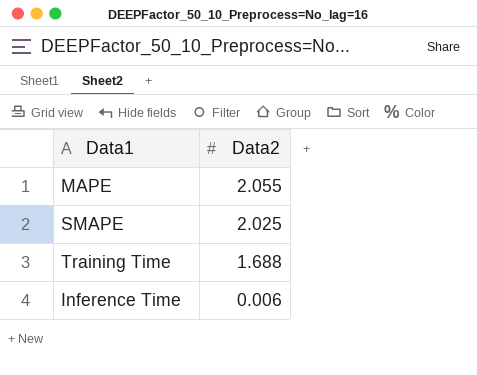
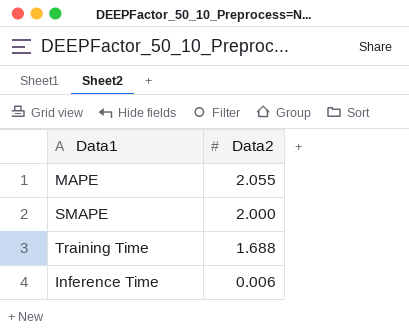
SMAPE | Data2: 2.025 -> 2.000

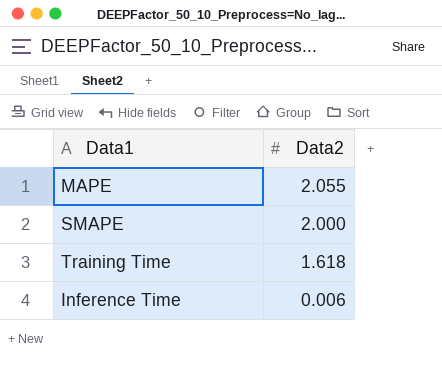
Training Time | Data2: 1.688 -> 1.618

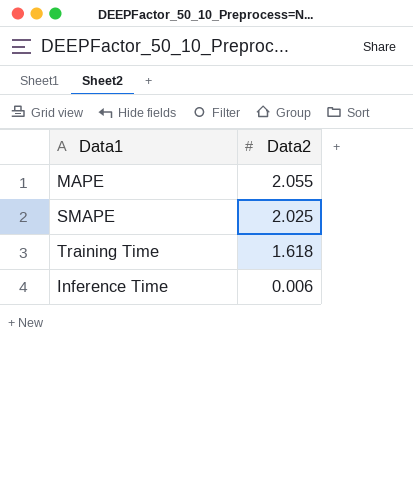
SMAPE | Data2: 2.000 -> 2.025

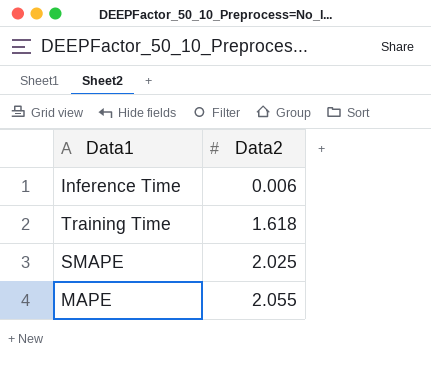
row order: Data2 descending -> Data2 ascending

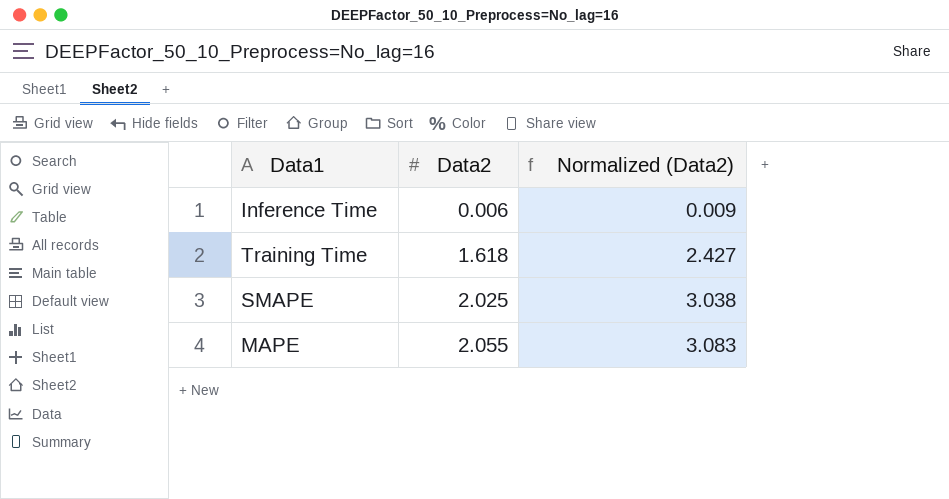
column Normalized (Data2) | formula: none -> [Data2] * 1.5

